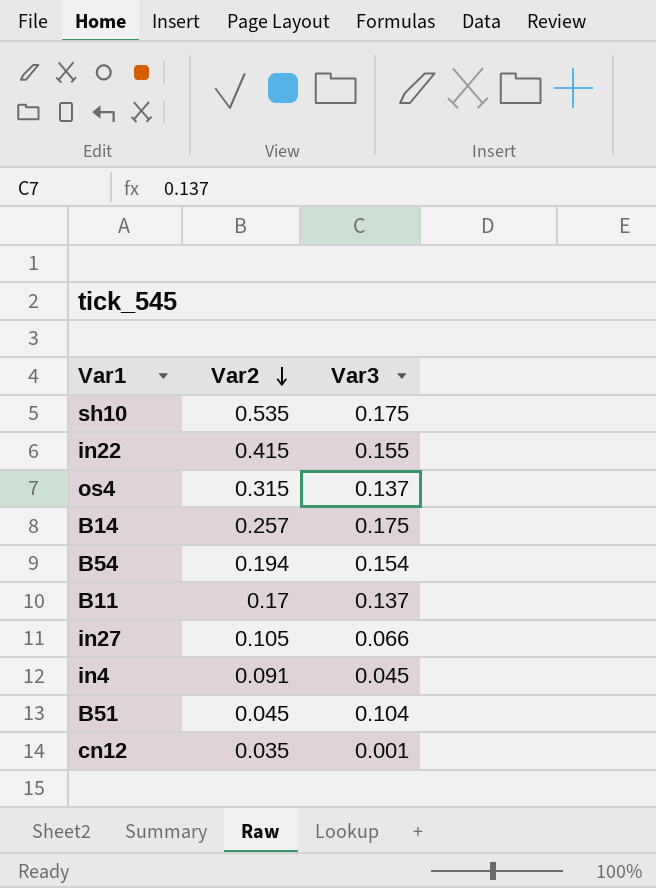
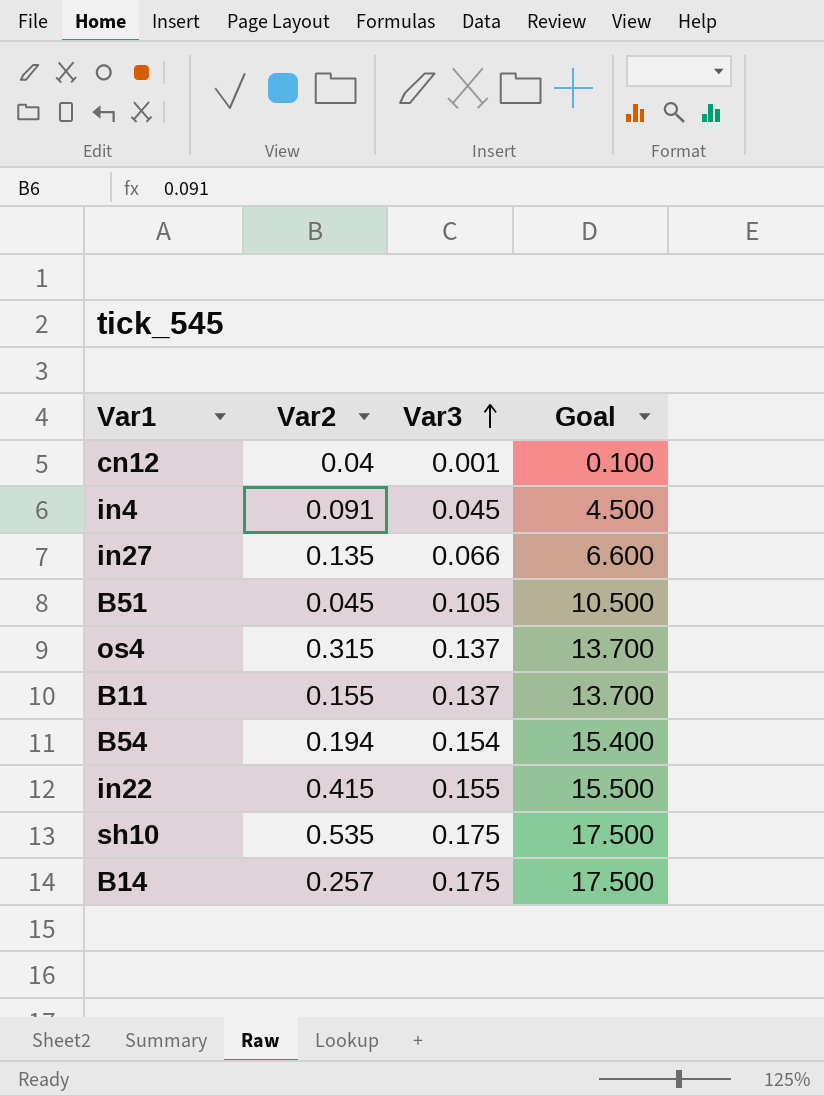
row order: Var2 descending -> Var3 ascending
column Goal | formula: none -> [Var3] * 100
cn12 | Var2: 0.035 -> 0.04
in27 | Var2: 0.105 -> 0.135
B51 | Var3: 0.104 -> 0.105
B11 | Var2: 0.17 -> 0.155

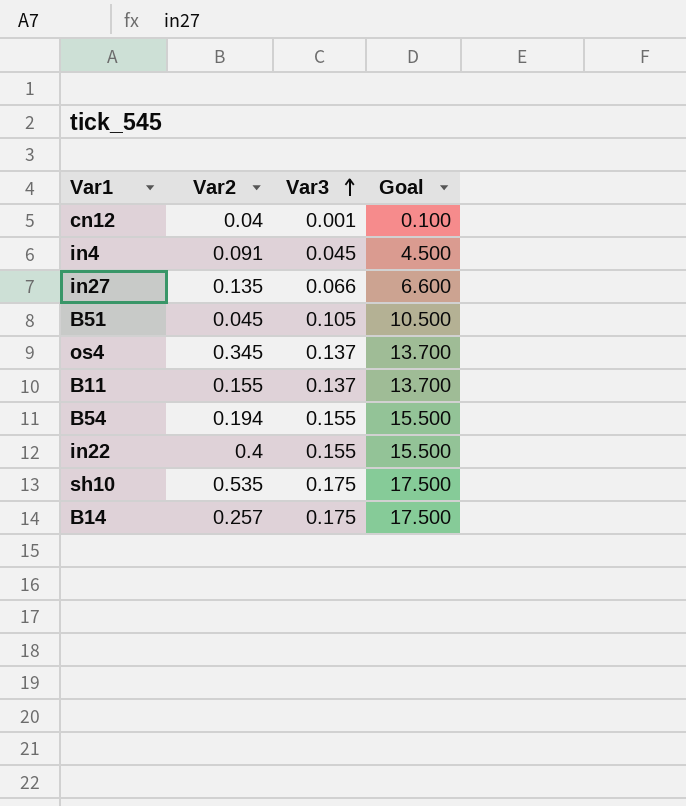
os4 | Var2: 0.315 -> 0.345
B54 | Var3: 0.154 -> 0.155
B54 | Goal: 15.400 -> 15.500
in22 | Var2: 0.415 -> 0.4

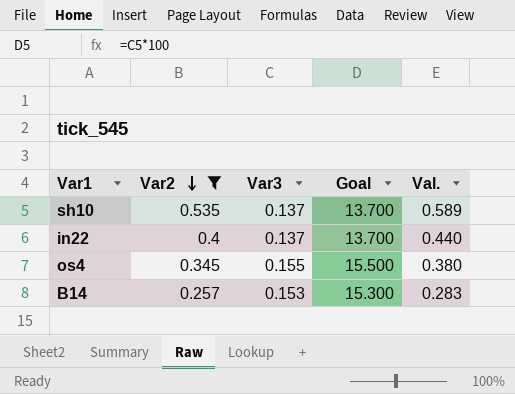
filter: none -> Var2 >= 0.257
row order: Var3 ascending -> Var2 descending
column Val. | formula: none -> [Var2] * 1.1
sh10 | Var3: 0.175 -> 0.137
sh10 | Goal: 17.500 -> 13.700
in22 | Var3: 0.155 -> 0.137
in22 | Goal: 15.500 -> 13.700
os4 | Var3: 0.137 -> 0.155
os4 | Goal: 13.700 -> 15.500
B14 | Var3: 0.175 -> 0.153
B14 | Goal: 17.500 -> 15.300

